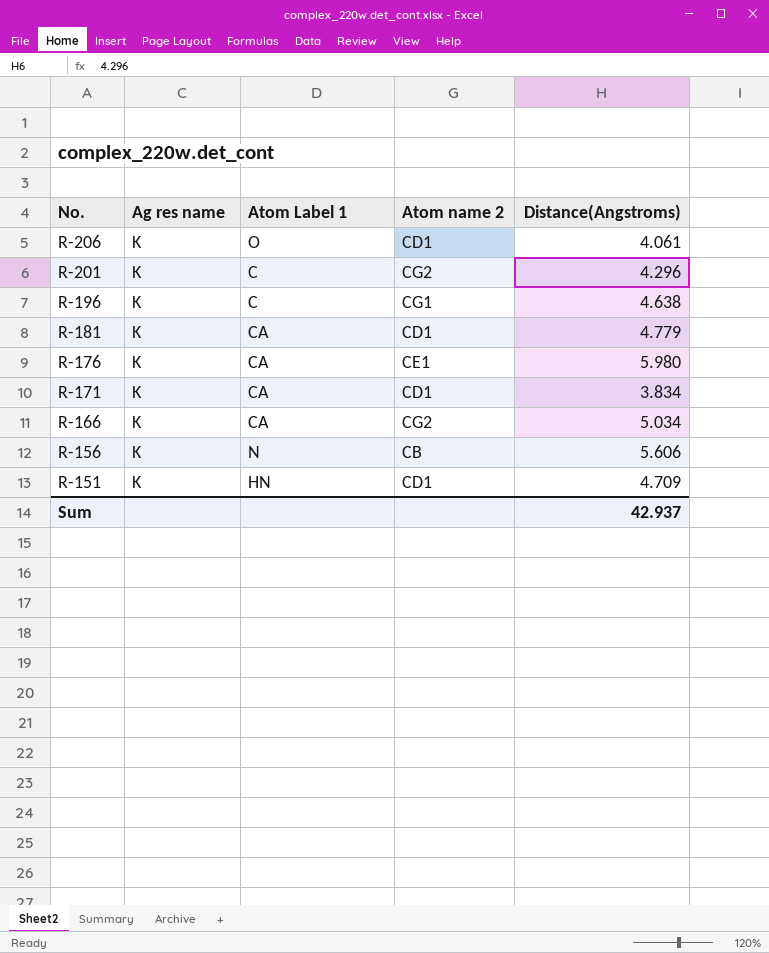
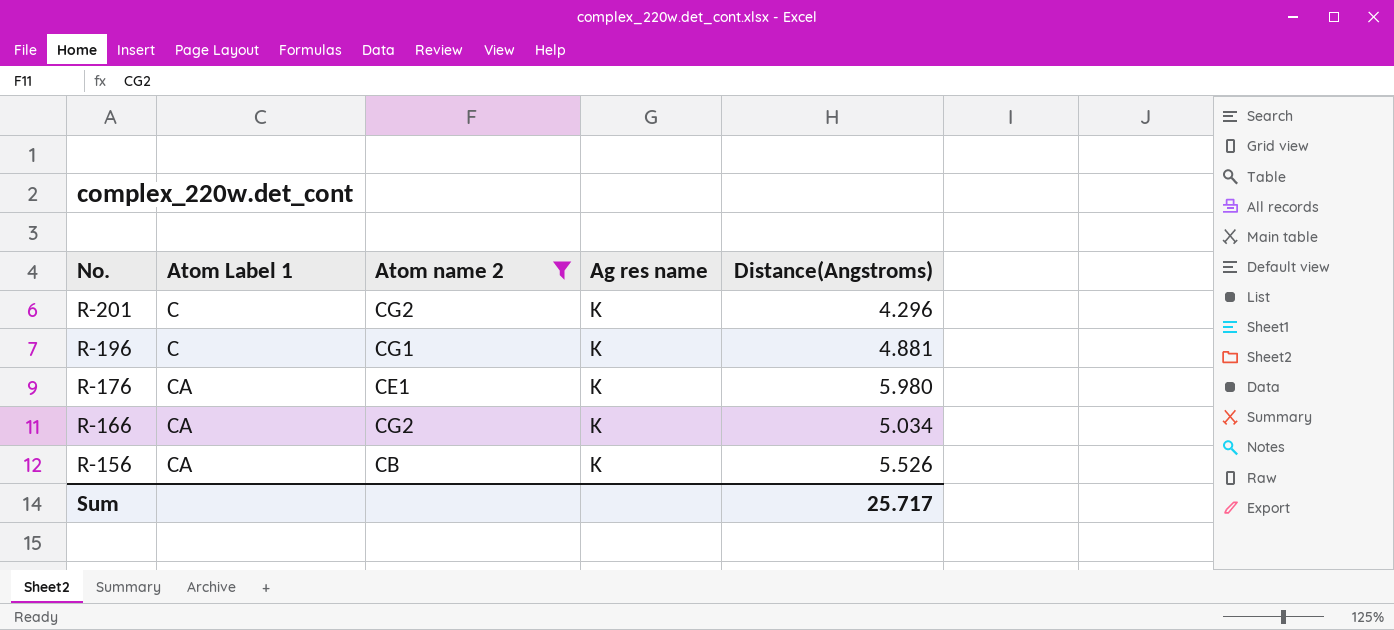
filter: none -> Atom name 2 != CD1
column Ag res name | position: 2 -> 4
R-196 | Distance(Angstroms): 4.638 -> 4.881
R-156 | Atom Label 1: N -> CA
R-156 | Distance(Angstroms): 5.606 -> 5.526
Sum | Distance(Angstroms): 42.937 -> 25.717

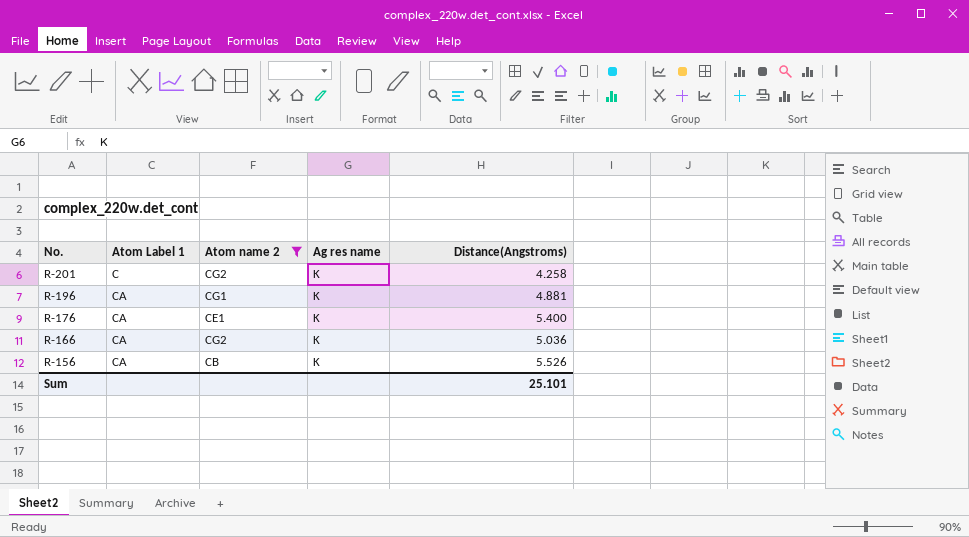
R-201 | Distance(Angstroms): 4.296 -> 4.258
R-196 | Atom Label 1: C -> CA
R-176 | Distance(Angstroms): 5.980 -> 5.400
R-166 | Distance(Angstroms): 5.034 -> 5.036
Sum | Distance(Angstroms): 25.717 -> 25.101

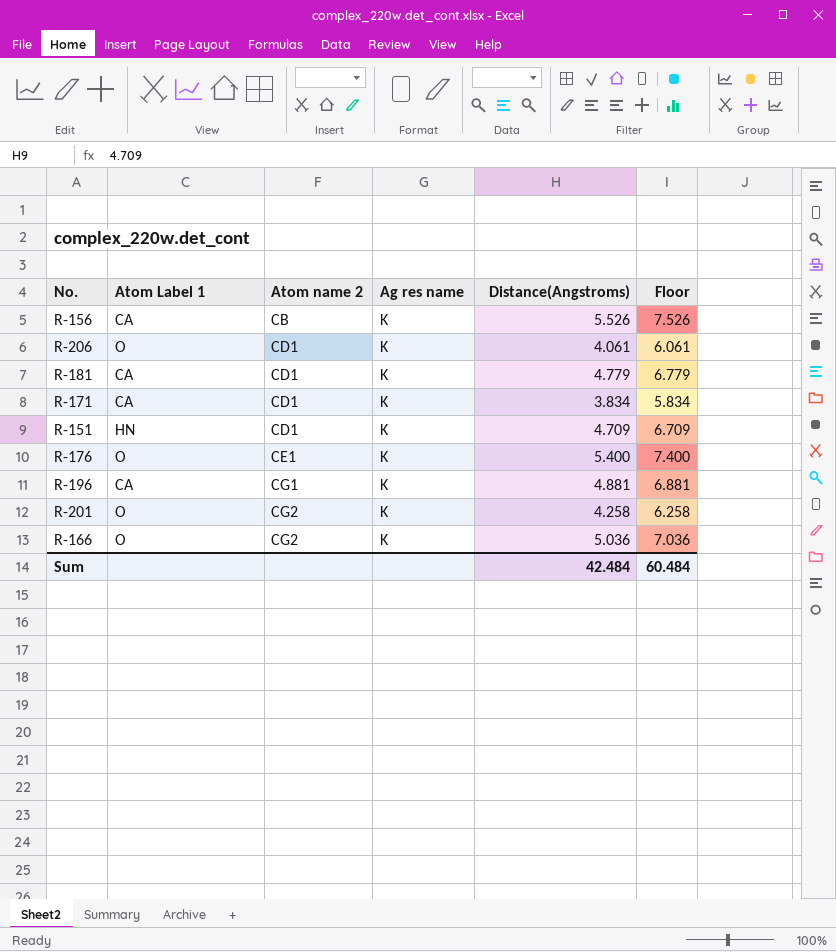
filter: Atom name 2 != CD1 -> none
row order: No. descending -> Atom name 2 ascending
column Floor | formula: none -> [Distance(Angstroms)] + 2
R-176 | Atom Label 1: CA -> O
R-201 | Atom Label 1: C -> O
R-166 | Atom Label 1: CA -> O
Sum | Distance(Angstroms): 25.101 -> 42.484

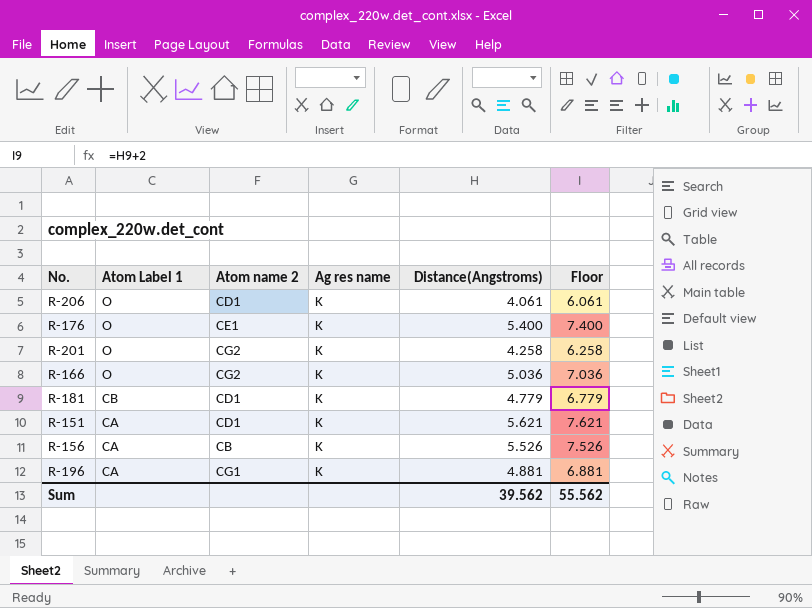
row order: Atom name 2 ascending -> Atom Label 1 descending
row R-171: CA | CD1 | K | 3.834 | 5.834 -> none
R-181 | Atom Label 1: CA -> CB
R-151 | Atom Label 1: HN -> CA
R-151 | Distance(Angstroms): 4.709 -> 5.621
R-151 | Floor: 6.709 -> 7.621
Sum | Distance(Angstroms): 42.484 -> 39.562
Sum | Floor: 60.484 -> 55.562

